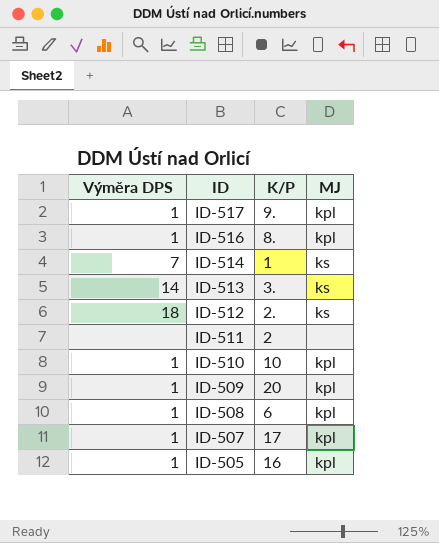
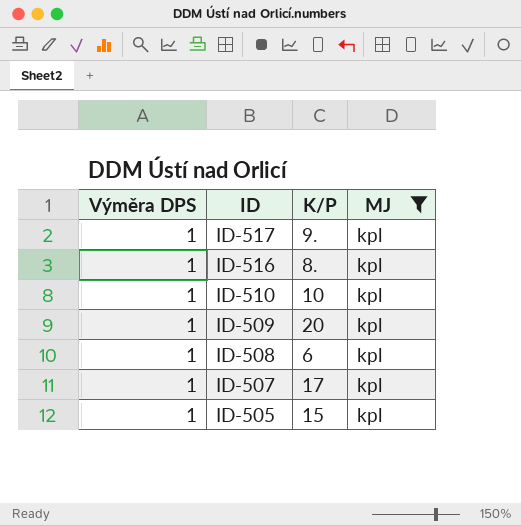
filter: none -> MJ = kpl
ID-505 | K/P: 16 -> 15

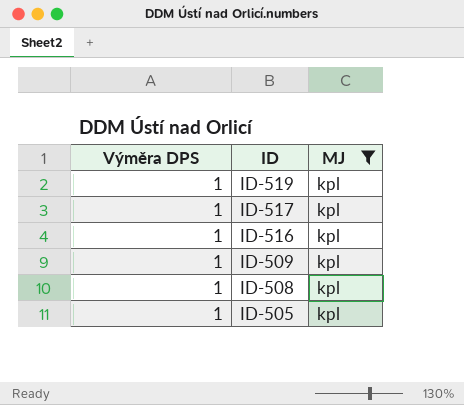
column K/P | position: 3 -> none
row ID-510: 1 | 10 | kpl -> none
row ID-507: 1 | 17 | kpl -> none
row ID-519: none -> 1 | kpl

